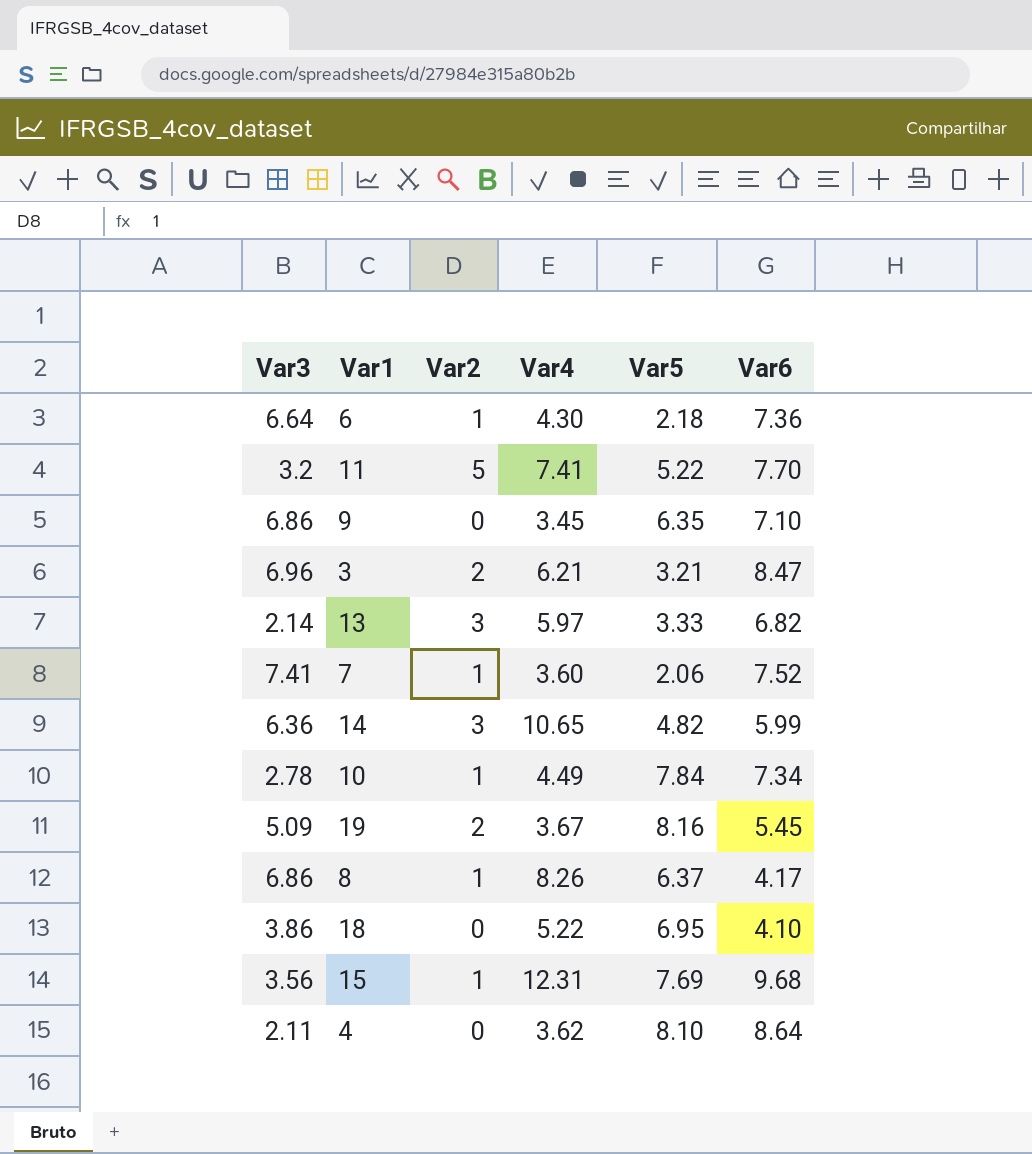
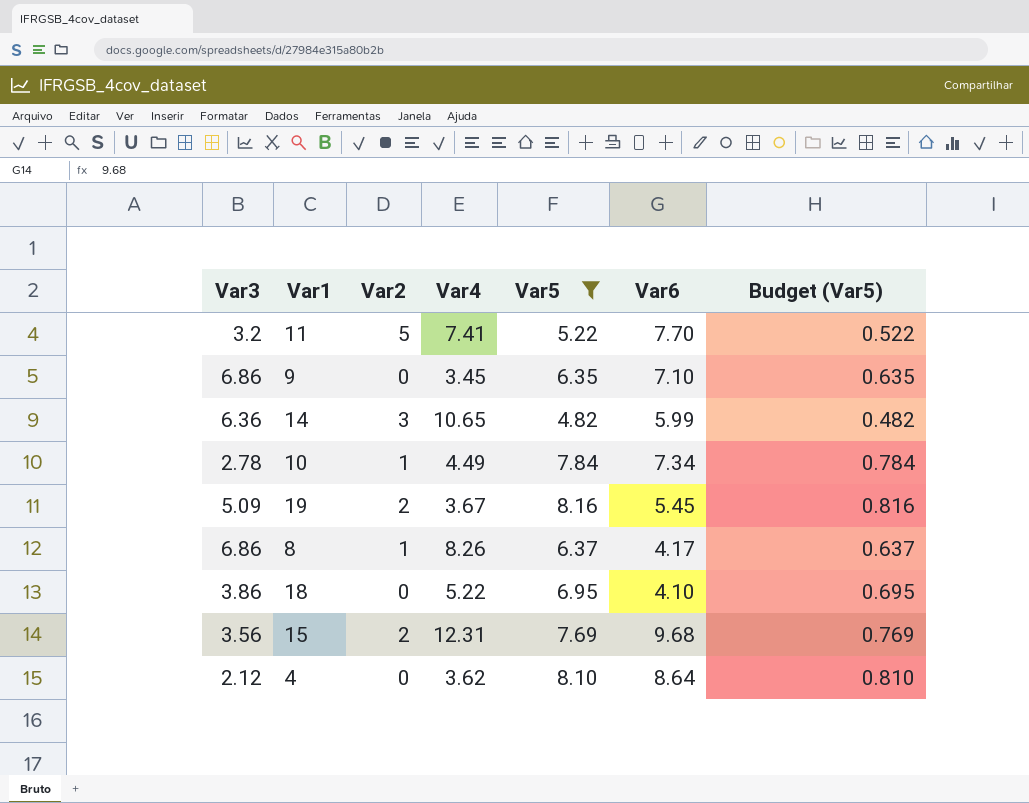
filter: none -> Var5 >= 4.82
column Budget (Var5) | formula: none -> [Var5] * 0.1
15 | Var2: 1 -> 2
4 | Var3: 2.11 -> 2.12

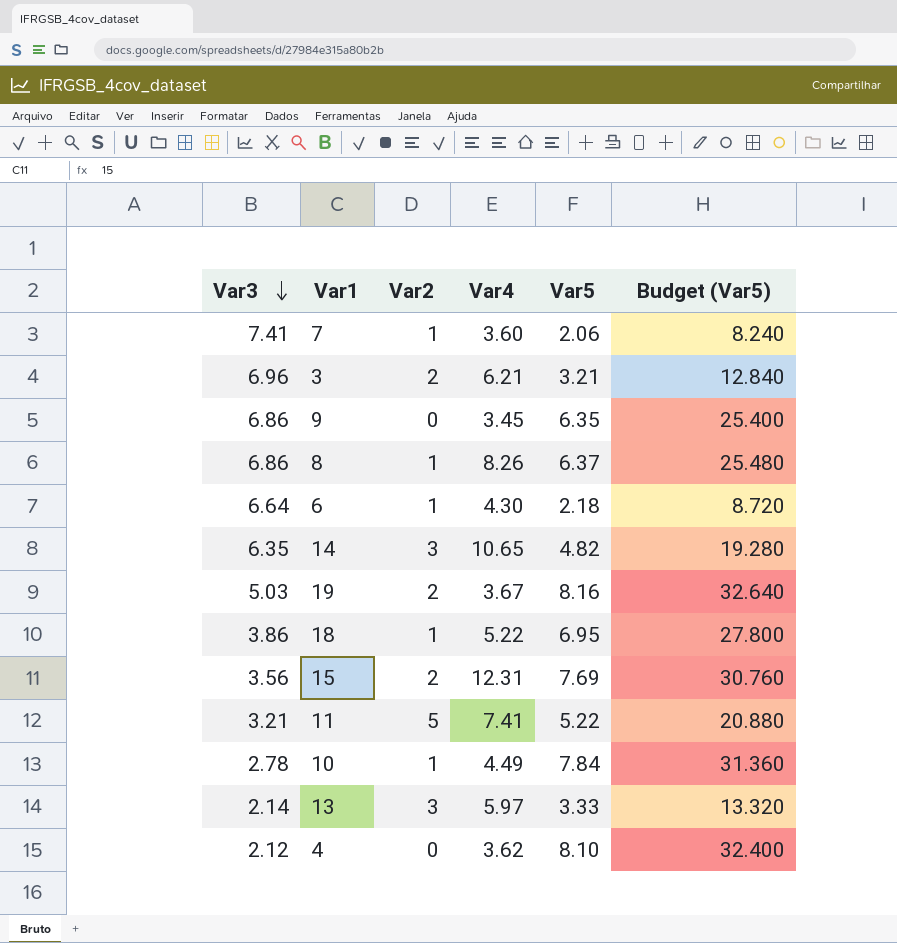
filter: Var5 >= 4.82 -> none
row order: none -> Var3 descending
column Var6 | position: 6 -> none
column Budget (Var5) | formula: [Var5] * 0.1 -> [Var5] * 4
14 | Var3: 6.36 -> 6.35
19 | Var3: 5.09 -> 5.03
18 | Var2: 0 -> 1
11 | Var3: 3.2 -> 3.21

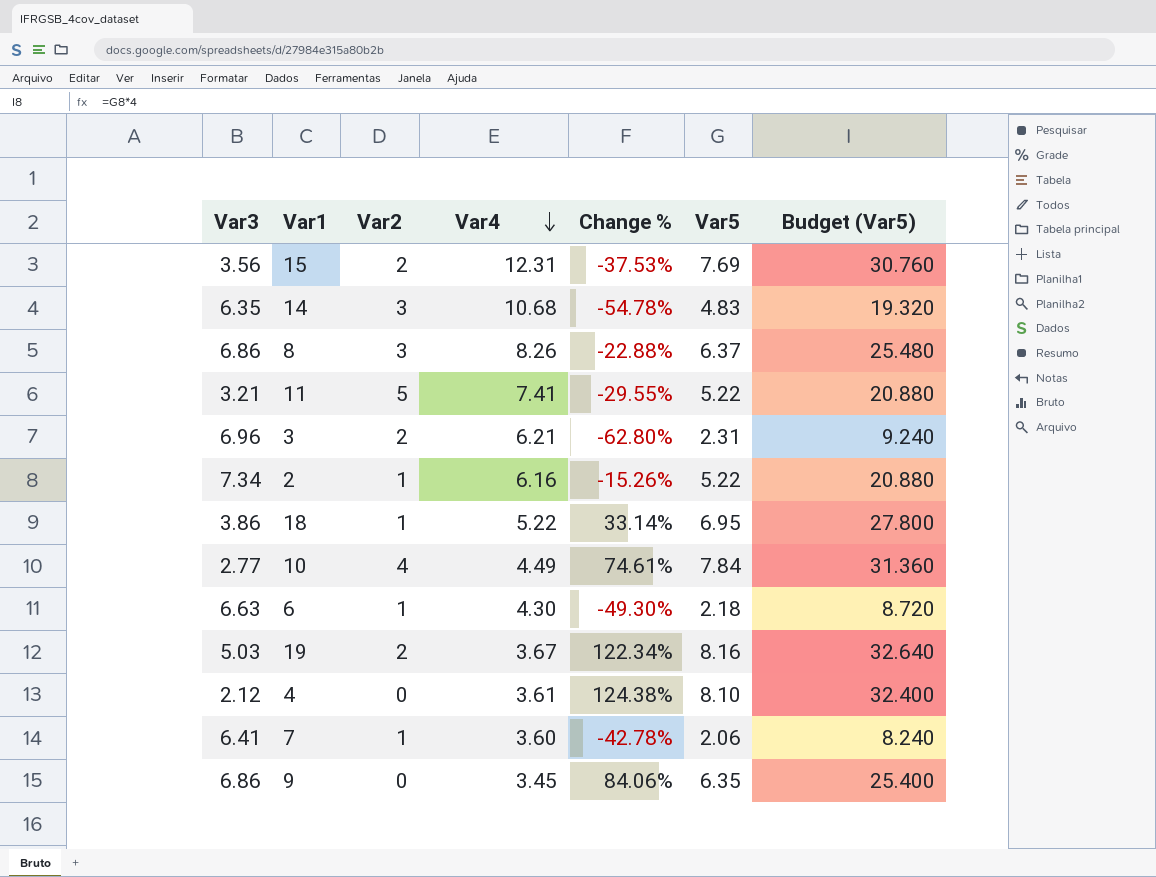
row order: Var3 descending -> Var4 descending
column Change % | formula: none -> ([Var5] - [Var4]) / [Var4]
row 13: 2.14 | 3 | 5.97 | 3.33 | 13.320 -> none
14 | Var4: 10.65 -> 10.68
14 | Var5: 4.82 -> 4.83
14 | Budget (Var5): 19.280 -> 19.320
8 | Var2: 1 -> 3
3 | Var5: 3.21 -> 2.31
3 | Budget (Var5): 12.840 -> 9.240
row 2: none -> 7.34 | 1 | 6.16 | -15.26% | 5.22 | 20.880
10 | Var3: 2.78 -> 2.77
10 | Var2: 1 -> 4
6 | Var3: 6.64 -> 6.63
4 | Var4: 3.62 -> 3.61
7 | Var3: 7.41 -> 6.41

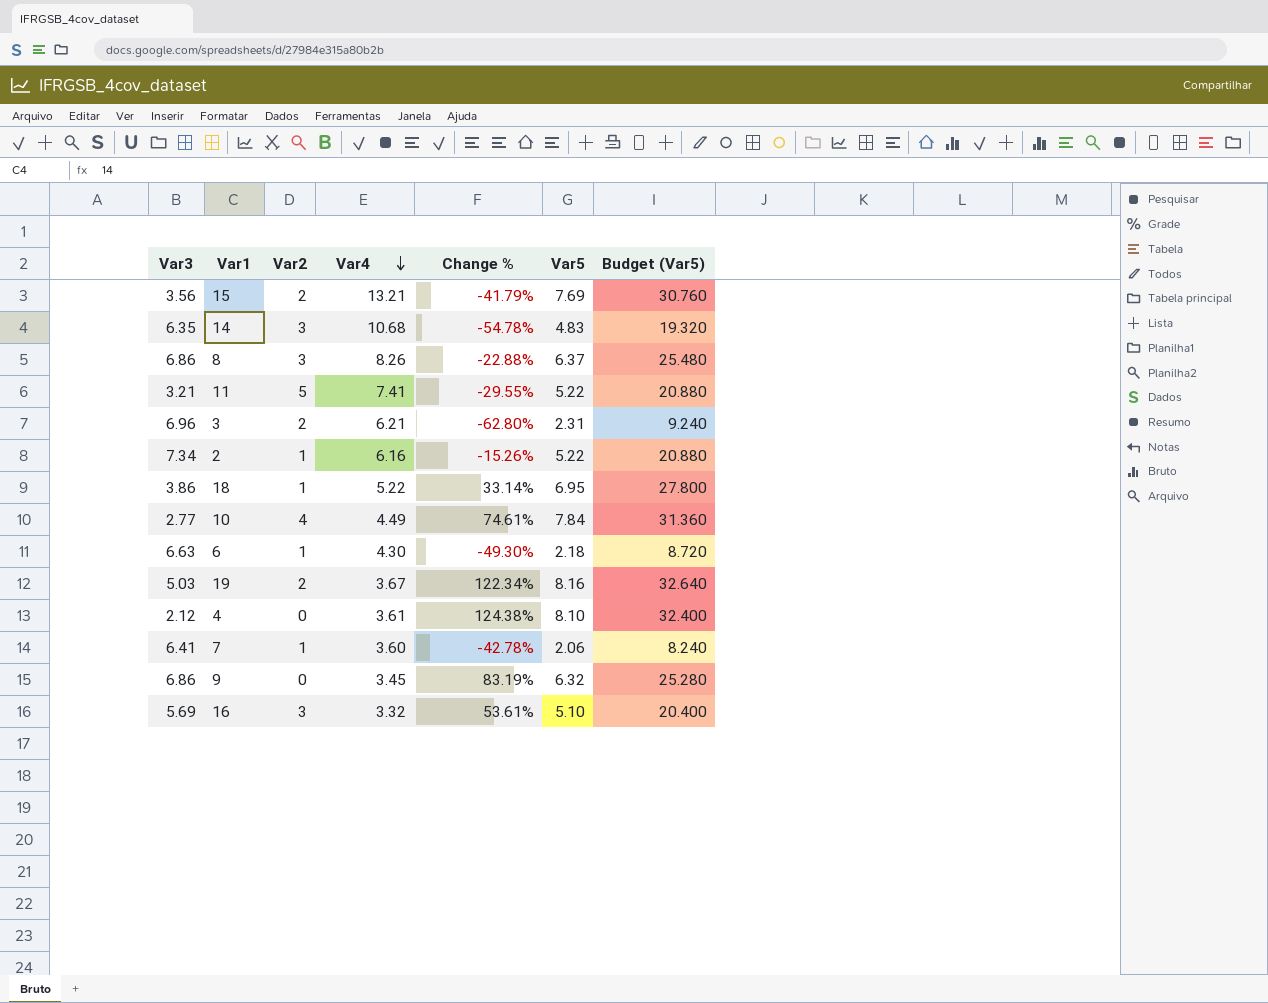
15 | Var4: 12.31 -> 13.21
15 | Change %: -37.53% -> -41.79%
9 | Change %: 84.06% -> 83.19%
9 | Var5: 6.35 -> 6.32
9 | Budget (Var5): 25.400 -> 25.280
row 16: none -> 5.69 | 3 | 3.32 | 53.61% | 5.10 | 20.400

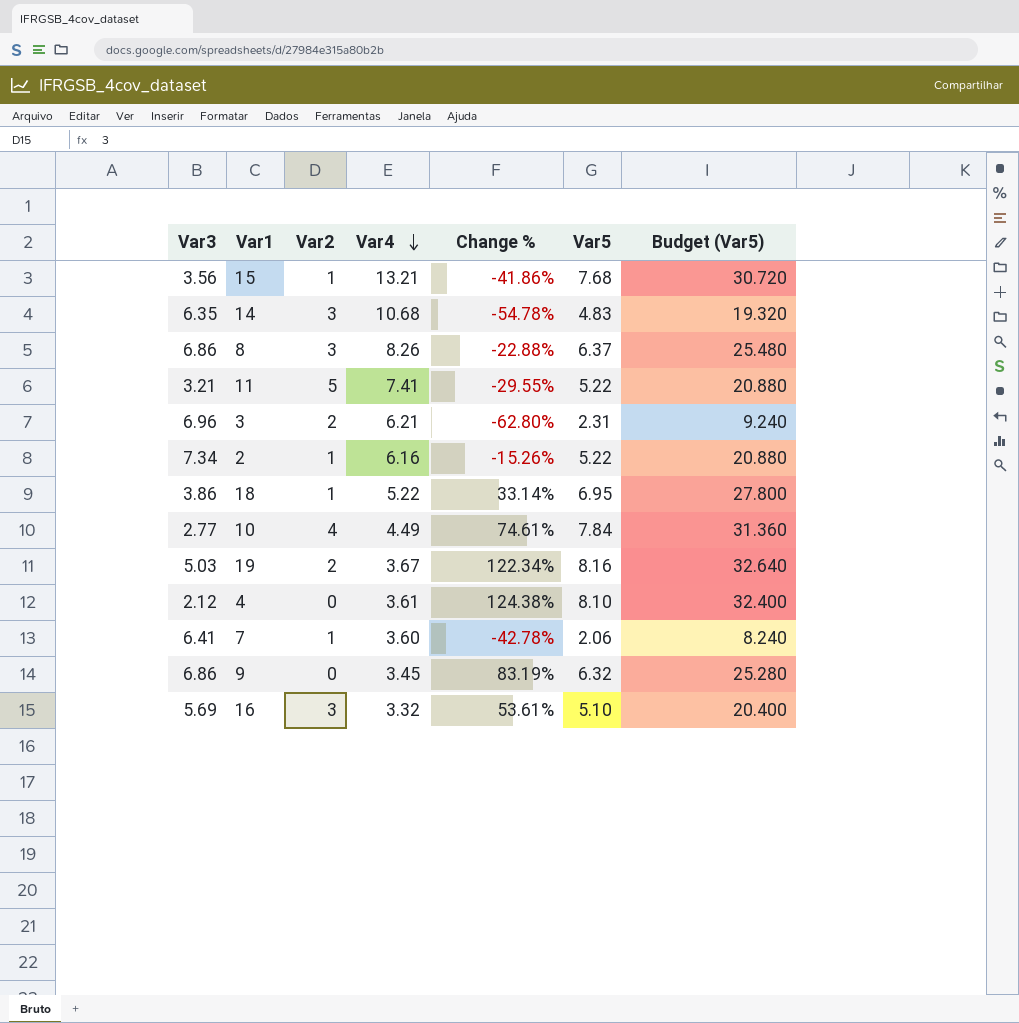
row 6: 6.63 | 1 | 4.30 | -49.30% | 2.18 | 8.720 -> none
15 | Var2: 2 -> 1
15 | Change %: -41.79% -> -41.86%
15 | Var5: 7.69 -> 7.68
15 | Budget (Var5): 30.760 -> 30.720

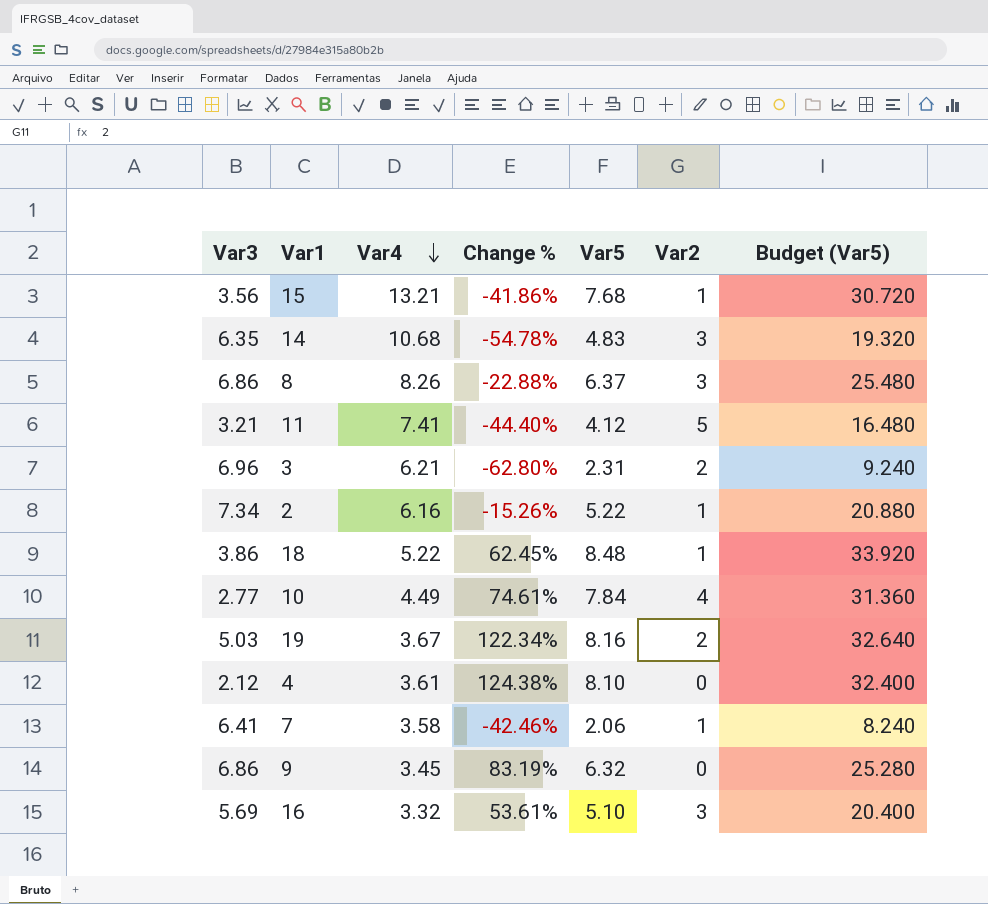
column Var2 | position: 3 -> 6
11 | Change %: -29.55% -> -44.40%
11 | Var5: 5.22 -> 4.12
11 | Budget (Var5): 20.880 -> 16.480
18 | Change %: 33.14% -> 62.45%
18 | Var5: 6.95 -> 8.48
18 | Budget (Var5): 27.800 -> 33.920
7 | Var4: 3.60 -> 3.58
7 | Change %: -42.78% -> -42.46%

